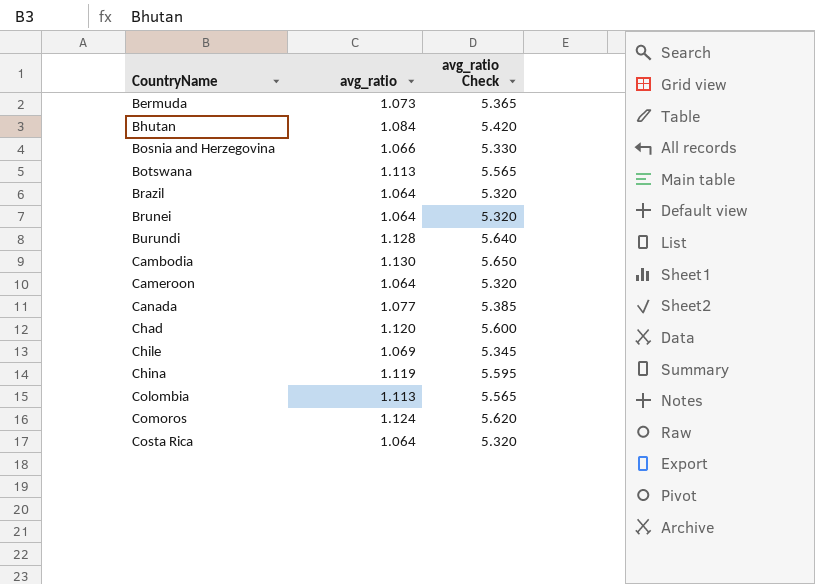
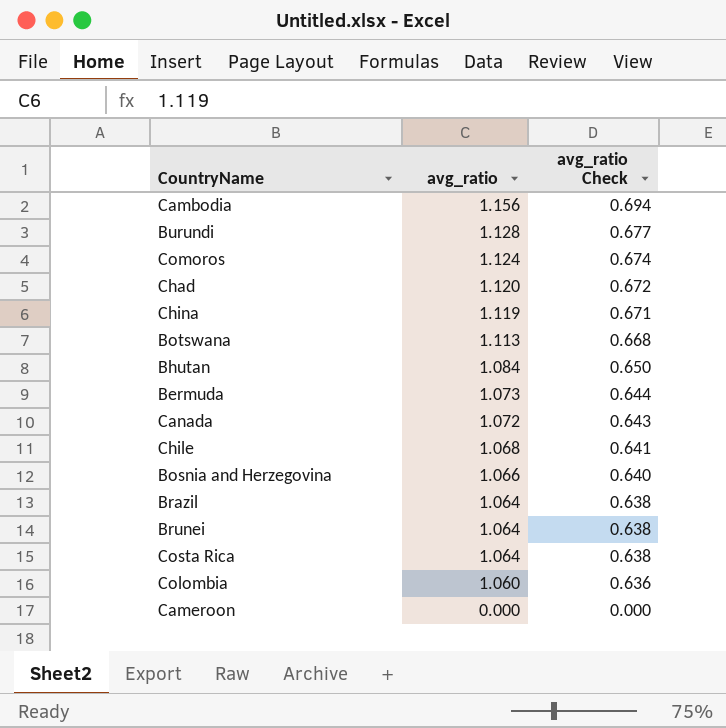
row order: CountryName ascending -> avg_ratio descending
column avg_ratio Check | formula: [avg_ratio] * 5 -> [avg_ratio] * 0.6
Cambodia | avg_ratio: 1.130 -> 1.156
Canada | avg_ratio: 1.077 -> 1.072
Chile | avg_ratio: 1.069 -> 1.068
Colombia | avg_ratio: 1.113 -> 1.060
Cameroon | avg_ratio: 1.064 -> 0.000

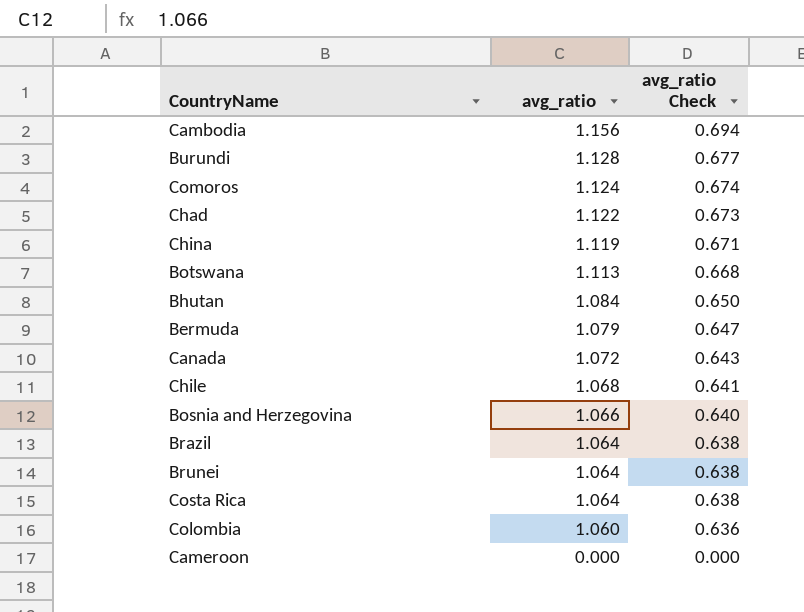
Chad | avg_ratio: 1.120 -> 1.122
Chad | avg_ratio Check: 0.672 -> 0.673
Bermuda | avg_ratio: 1.073 -> 1.079
Bermuda | avg_ratio Check: 0.644 -> 0.647

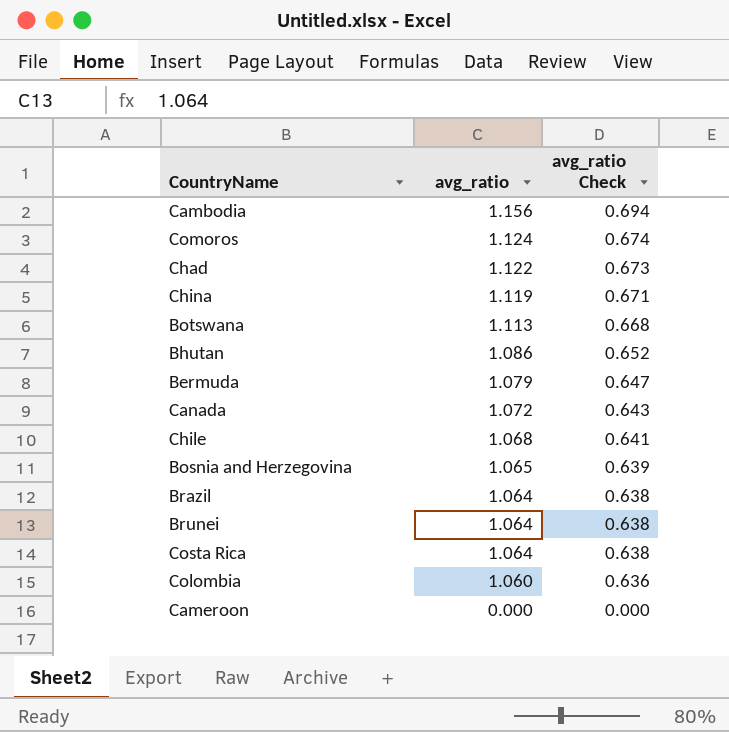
row Burundi: 1.128 | 0.677 -> none
Bhutan | avg_ratio: 1.084 -> 1.086
Bhutan | avg_ratio Check: 0.650 -> 0.652
Bosnia and Herzegovina | avg_ratio: 1.066 -> 1.065
Bosnia and Herzegovina | avg_ratio Check: 0.640 -> 0.639

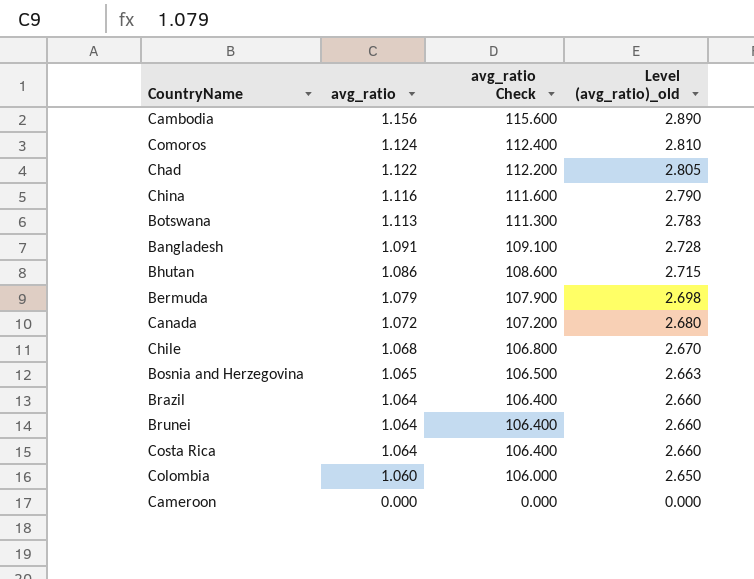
column avg_ratio Check | formula: [avg_ratio] * 0.6 -> [avg_ratio] * 100
column Level (avg_ratio)_old | formula: none -> [avg_ratio] * 2.5
China | avg_ratio: 1.119 -> 1.116
row Bangladesh: none -> 1.091 | 109.100 | 2.728

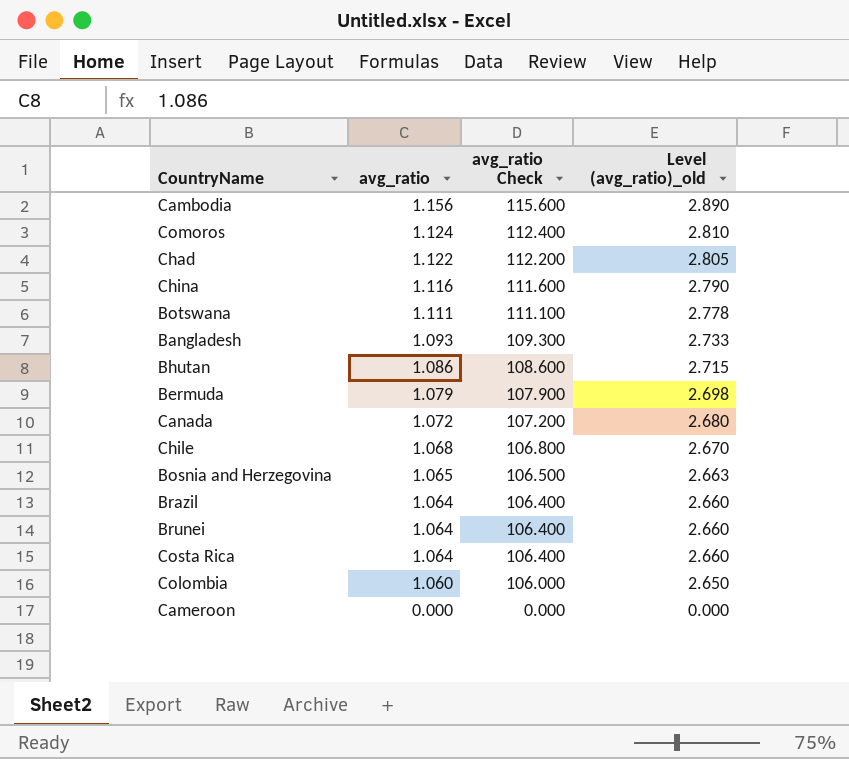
Botswana | avg_ratio: 1.113 -> 1.111
Botswana | avg_ratio Check: 111.300 -> 111.100
Botswana | Level (avg_ratio)_old: 2.783 -> 2.778
Bangladesh | avg_ratio: 1.091 -> 1.093
Bangladesh | avg_ratio Check: 109.100 -> 109.300
Bangladesh | Level (avg_ratio)_old: 2.728 -> 2.733

